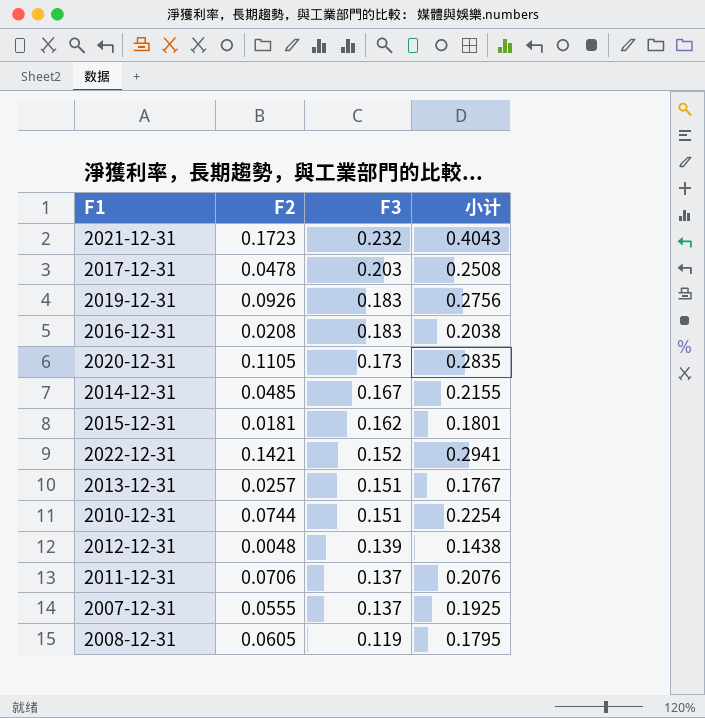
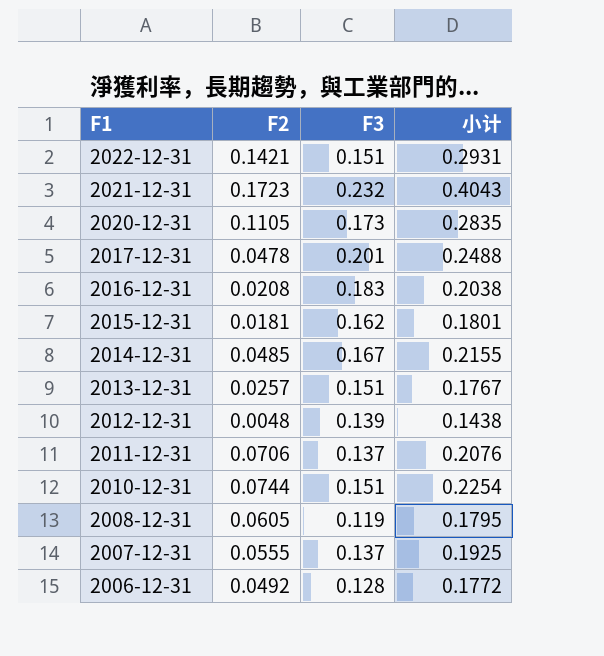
row order: F3 descending -> F1 descending
row 2019-12-31: 0.0926 | 0.183 | 0.2756 -> none
2022-12-31 | F3: 0.152 -> 0.151
2022-12-31 | 小计: 0.2941 -> 0.2931
2017-12-31 | F3: 0.203 -> 0.201
2017-12-31 | 小计: 0.2508 -> 0.2488
row 2006-12-31: none -> 0.0492 | 0.128 | 0.1772

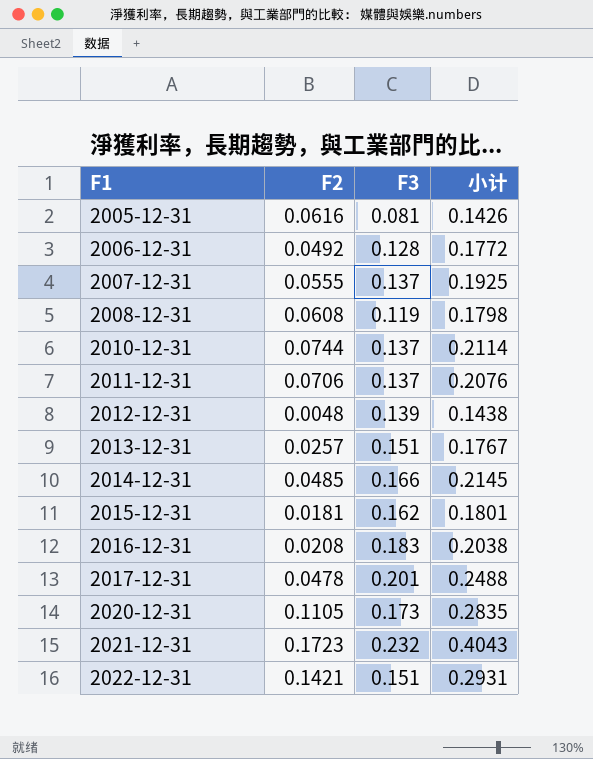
row order: F1 descending -> F1 ascending
row 2005-12-31: none -> 0.0616 | 0.081 | 0.1426
2008-12-31 | F2: 0.0605 -> 0.0608
2008-12-31 | 小计: 0.1795 -> 0.1798
2010-12-31 | F3: 0.151 -> 0.137
2010-12-31 | 小计: 0.2254 -> 0.2114
2014-12-31 | F3: 0.167 -> 0.166
2014-12-31 | 小计: 0.2155 -> 0.2145

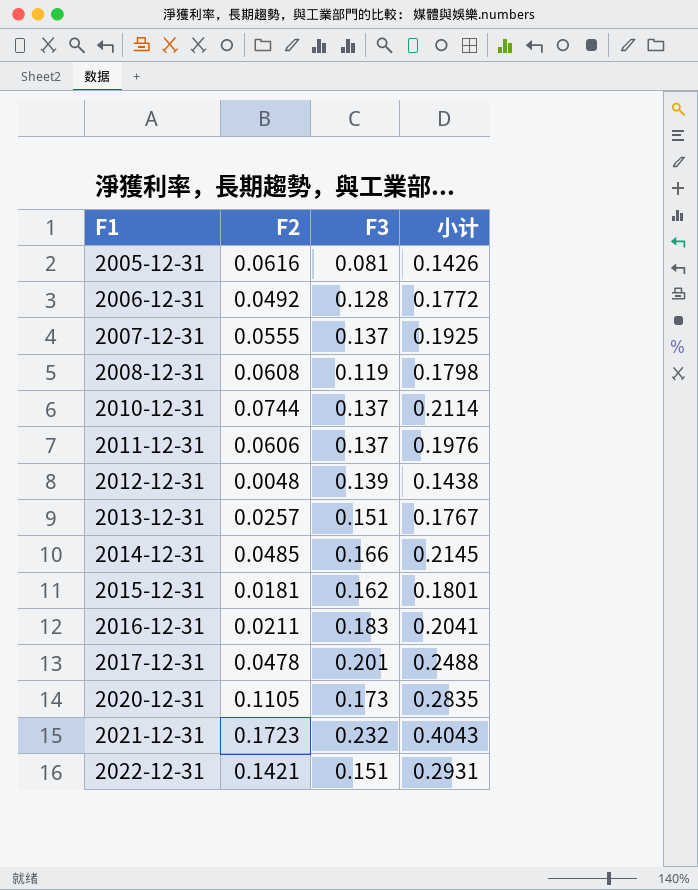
2011-12-31 | F2: 0.0706 -> 0.0606
2011-12-31 | 小计: 0.2076 -> 0.1976
2016-12-31 | F2: 0.0208 -> 0.0211
2016-12-31 | 小计: 0.2038 -> 0.2041

